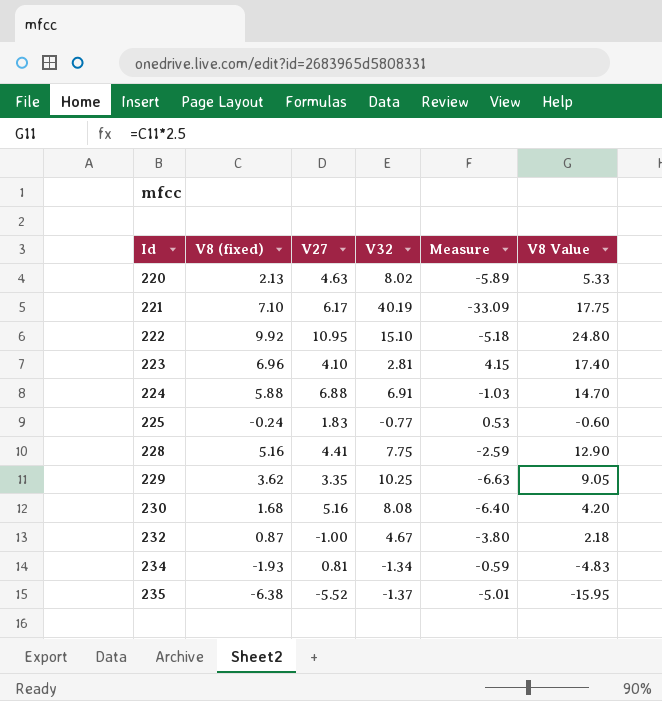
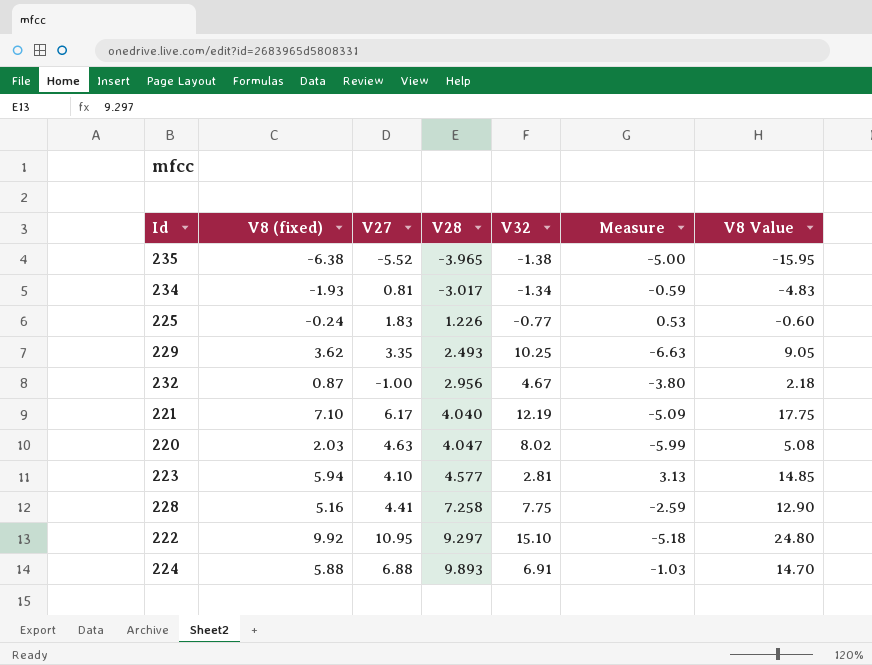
row order: Id ascending -> V28 ascending
column V28 | position: none -> 4
row 230: 1.68 | 5.16 | 8.08 | -6.40 | 4.20 -> none
235 | V32: -1.37 -> -1.38
235 | Measure: -5.01 -> -5.00
221 | V32: 40.19 -> 12.19
221 | Measure: -33.09 -> -5.09
220 | V8 (fixed): 2.13 -> 2.03
220 | Measure: -5.89 -> -5.99
220 | V8 Value: 5.33 -> 5.08
223 | V8 (fixed): 6.96 -> 5.94
223 | Measure: 4.15 -> 3.13
223 | V8 Value: 17.40 -> 14.85

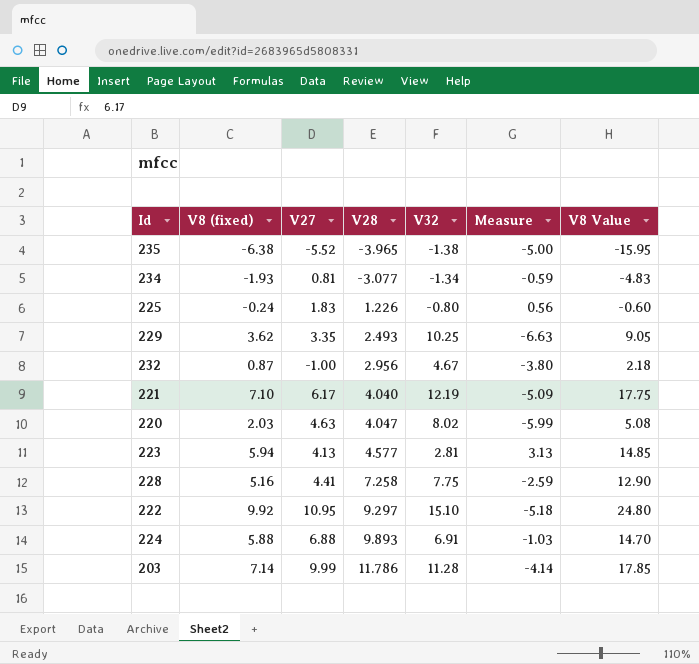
234 | V28: -3.017 -> -3.077
225 | V32: -0.77 -> -0.80
225 | Measure: 0.53 -> 0.56
223 | V27: 4.10 -> 4.13
row 203: none -> 7.14 | 9.99 | 11.786 | 11.28 | -4.14 | 17.85

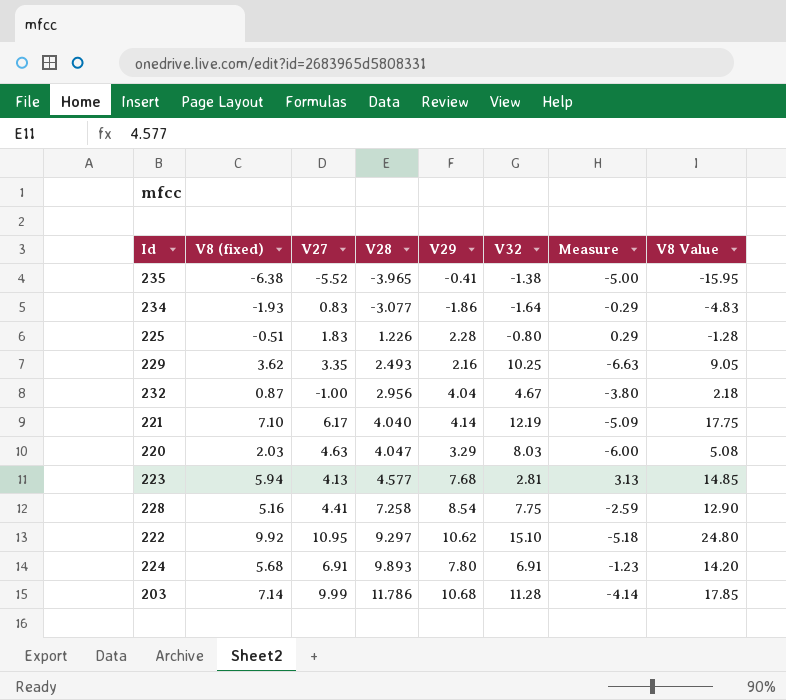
column V29 | position: none -> 5
234 | V27: 0.81 -> 0.83
234 | V32: -1.34 -> -1.64
234 | Measure: -0.59 -> -0.29
225 | V8 (fixed): -0.24 -> -0.51
225 | Measure: 0.56 -> 0.29
225 | V8 Value: -0.60 -> -1.28
220 | V32: 8.02 -> 8.03
220 | Measure: -5.99 -> -6.00
224 | V8 (fixed): 5.88 -> 5.68
224 | V27: 6.88 -> 6.91
224 | Measure: -1.03 -> -1.23
224 | V8 Value: 14.70 -> 14.20

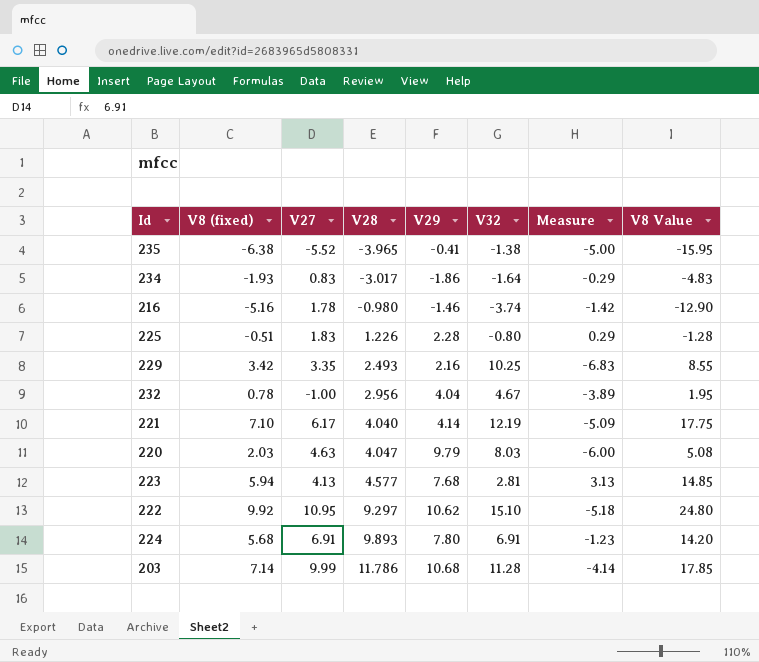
row 228: 5.16 | 4.41 | 7.258 | 8.54 | 7.75 | -2.59 | 12.90 -> none
234 | V28: -3.077 -> -3.017
row 216: none -> -5.16 | 1.78 | -0.980 | -1.46 | -3.74 | -1.42 | -12.90
229 | V8 (fixed): 3.62 -> 3.42
229 | Measure: -6.63 -> -6.83
229 | V8 Value: 9.05 -> 8.55
232 | V8 (fixed): 0.87 -> 0.78
232 | Measure: -3.80 -> -3.89
232 | V8 Value: 2.18 -> 1.95
220 | V29: 3.29 -> 9.79

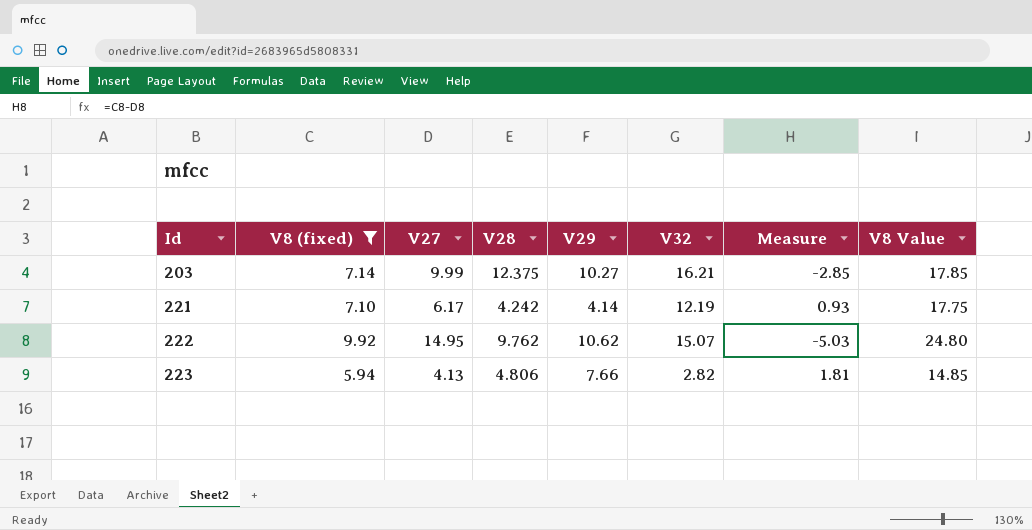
filter: none -> V8 (fixed) >= 5.94
row order: V28 ascending -> Id ascending
column Measure | formula: [V8 (fixed)] - [V32] -> [V8 (fixed)] - [V27]
203 | V28: 11.786 -> 12.375
203 | V29: 10.68 -> 10.27
203 | V32: 11.28 -> 16.21
221 | V28: 4.040 -> 4.242
222 | V27: 10.95 -> 14.95
222 | V28: 9.297 -> 9.762
222 | V32: 15.10 -> 15.07
223 | V28: 4.577 -> 4.806
223 | V29: 7.68 -> 7.66
223 | V32: 2.81 -> 2.82

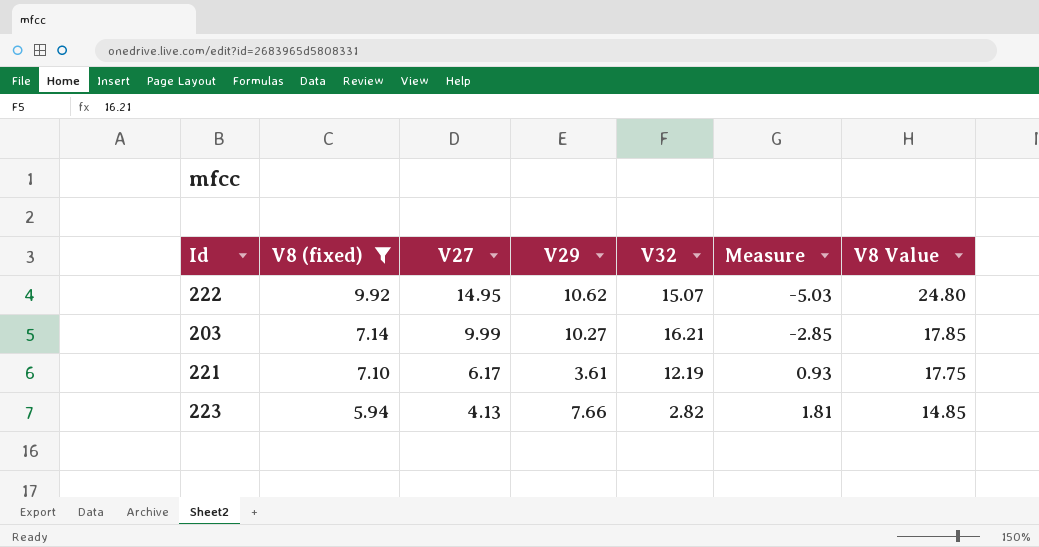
row order: Id ascending -> V8 (fixed) descending
column V28 | position: 4 -> none
221 | V29: 4.14 -> 3.61

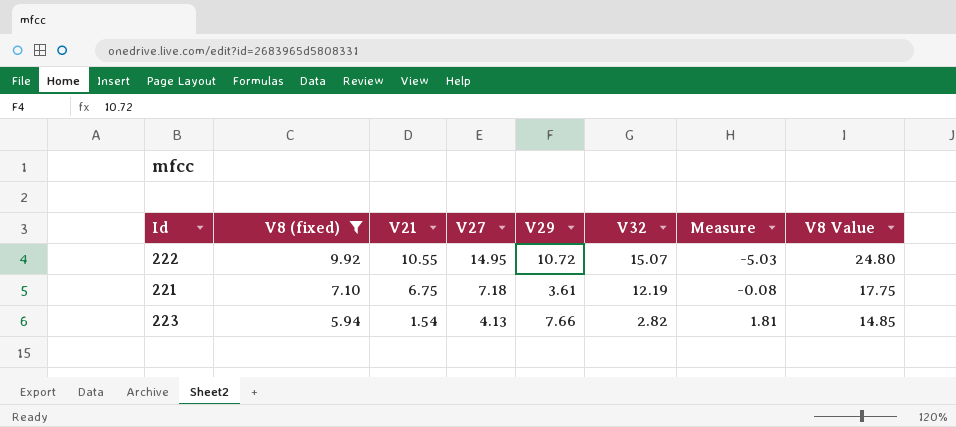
column V21 | position: none -> 3
row 203: 7.14 | 9.99 | 10.27 | 16.21 | -2.85 | 17.85 -> none
222 | V29: 10.62 -> 10.72
221 | V27: 6.17 -> 7.18
221 | Measure: 0.93 -> -0.08

